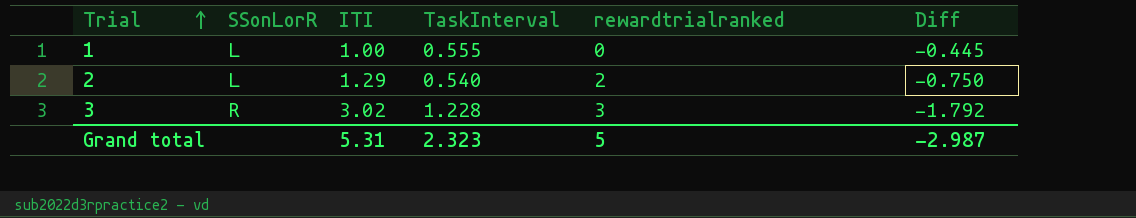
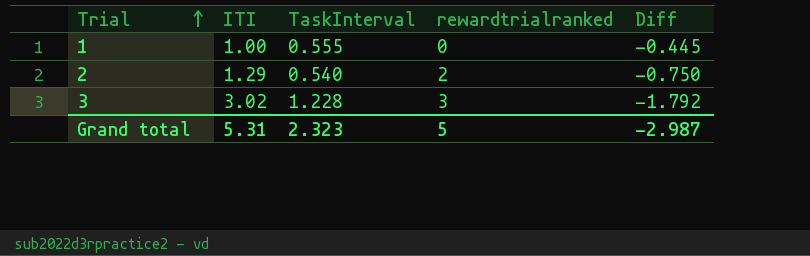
column SSonLorR | position: 2 -> none

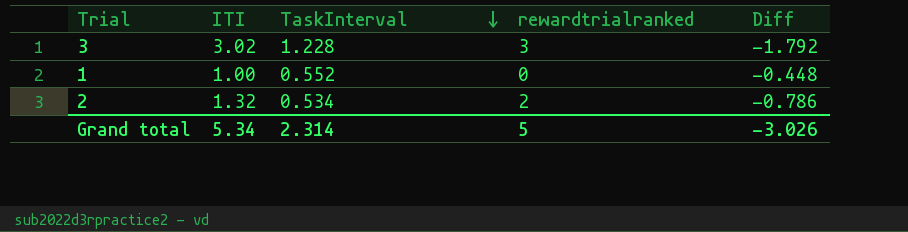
row order: Trial ascending -> TaskInterval descending
1 | TaskInterval: 0.555 -> 0.552
1 | Diff: -0.445 -> -0.448
2 | ITI: 1.29 -> 1.32
2 | TaskInterval: 0.540 -> 0.534
2 | Diff: -0.750 -> -0.786
Grand total | ITI: 5.31 -> 5.34
Grand total | TaskInterval: 2.323 -> 2.314
Grand total | Diff: -2.987 -> -3.026

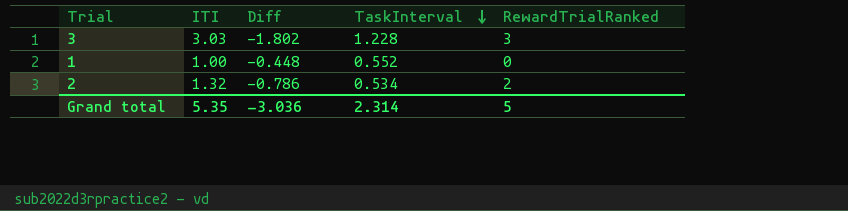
column Diff | position: 5 -> 3
column name: rewardtrialranked -> RewardTrialRanked
3 | ITI: 3.02 -> 3.03
3 | Diff: -1.792 -> -1.802
Grand total | ITI: 5.34 -> 5.35
Grand total | Diff: -3.026 -> -3.036

